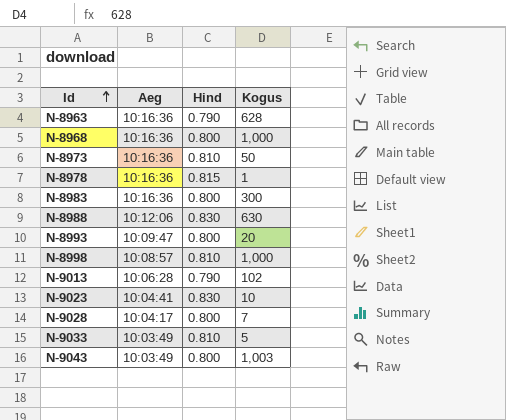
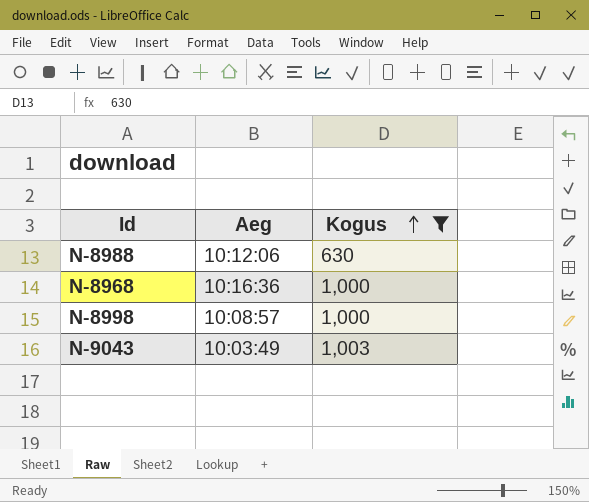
filter: none -> Kogus >= 630
row order: Id ascending -> Kogus ascending
column Hind | position: 3 -> none

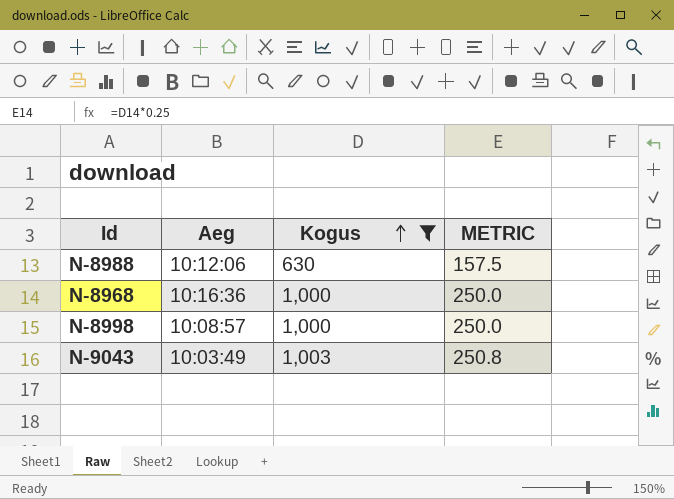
column METRIC | formula: none -> [Kogus] * 0.25

